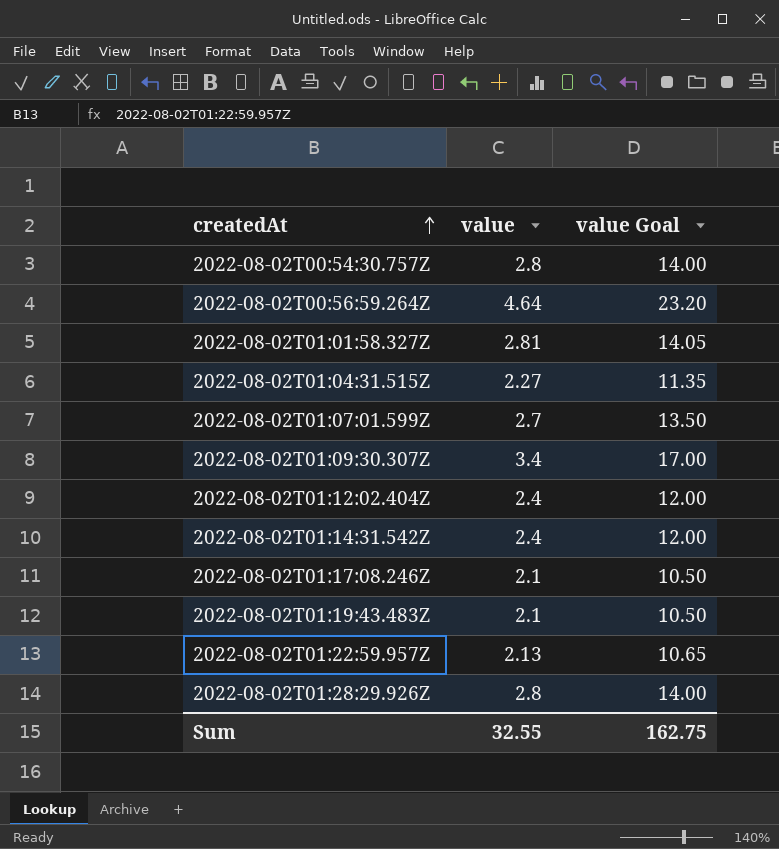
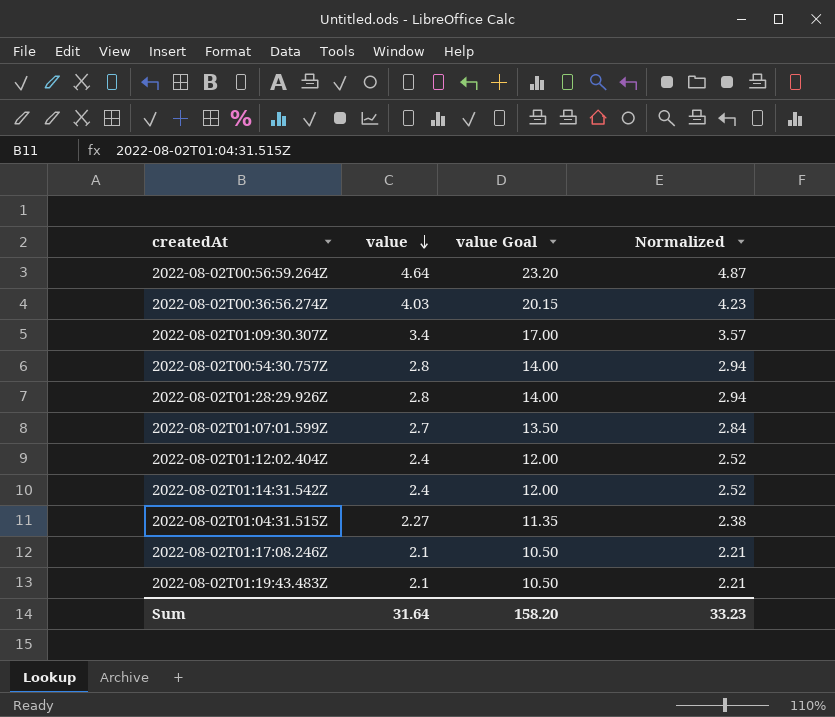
row order: createdAt ascending -> value descending
column Normalized | formula: none -> [value] * 1.05
row 2022-08-02T01:01:58.327Z: 2.81 | 14.05 -> none
row 2022-08-02T01:22:59.957Z: 2.13 | 10.65 -> none
row 2022-08-02T00:36:56.274Z: none -> 4.03 | 20.15 | 4.23
Sum | value: 32.55 -> 31.64
Sum | value Goal: 162.75 -> 158.20

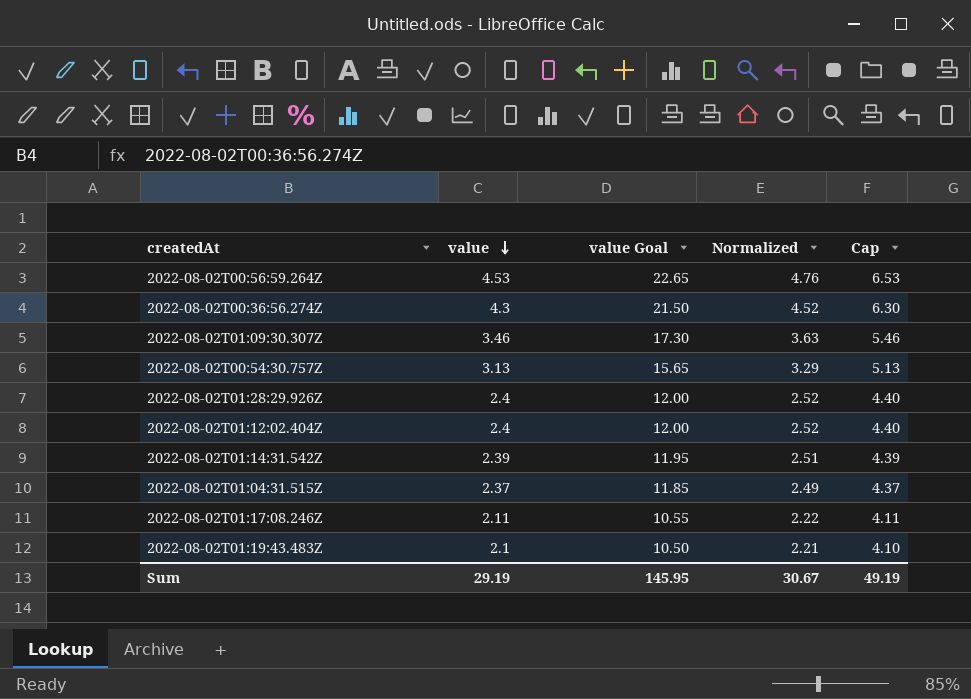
column Cap | formula: none -> [value] + 2
row 2022-08-02T01:07:01.599Z: 2.7 | 13.50 | 2.84 -> none
2022-08-02T00:56:59.264Z | value: 4.64 -> 4.53
2022-08-02T00:56:59.264Z | value Goal: 23.20 -> 22.65
2022-08-02T00:56:59.264Z | Normalized: 4.87 -> 4.76
2022-08-02T00:36:56.274Z | value: 4.03 -> 4.3
2022-08-02T00:36:56.274Z | value Goal: 20.15 -> 21.50
2022-08-02T00:36:56.274Z | Normalized: 4.23 -> 4.52
2022-08-02T01:09:30.307Z | value: 3.4 -> 3.46
2022-08-02T01:09:30.307Z | value Goal: 17.00 -> 17.30
2022-08-02T01:09:30.307Z | Normalized: 3.57 -> 3.63
2022-08-02T00:54:30.757Z | value: 2.8 -> 3.13
2022-08-02T00:54:30.757Z | value Goal: 14.00 -> 15.65
2022-08-02T00:54:30.757Z | Normalized: 2.94 -> 3.29
2022-08-02T01:28:29.926Z | value: 2.8 -> 2.4
2022-08-02T01:28:29.926Z | value Goal: 14.00 -> 12.00
2022-08-02T01:28:29.926Z | Normalized: 2.94 -> 2.52
2022-08-02T01:14:31.542Z | value: 2.4 -> 2.39
2022-08-02T01:14:31.542Z | value Goal: 12.00 -> 11.95
2022-08-02T01:14:31.542Z | Normalized: 2.52 -> 2.51
2022-08-02T01:04:31.515Z | value: 2.27 -> 2.37
2022-08-02T01:04:31.515Z | value Goal: 11.35 -> 11.85
2022-08-02T01:04:31.515Z | Normalized: 2.38 -> 2.49
2022-08-02T01:17:08.246Z | value: 2.1 -> 2.11
2022-08-02T01:17:08.246Z | value Goal: 10.50 -> 10.55
2022-08-02T01:17:08.246Z | Normalized: 2.21 -> 2.22
Sum | value: 31.64 -> 29.19
Sum | value Goal: 158.20 -> 145.95
Sum | Normalized: 33.23 -> 30.67

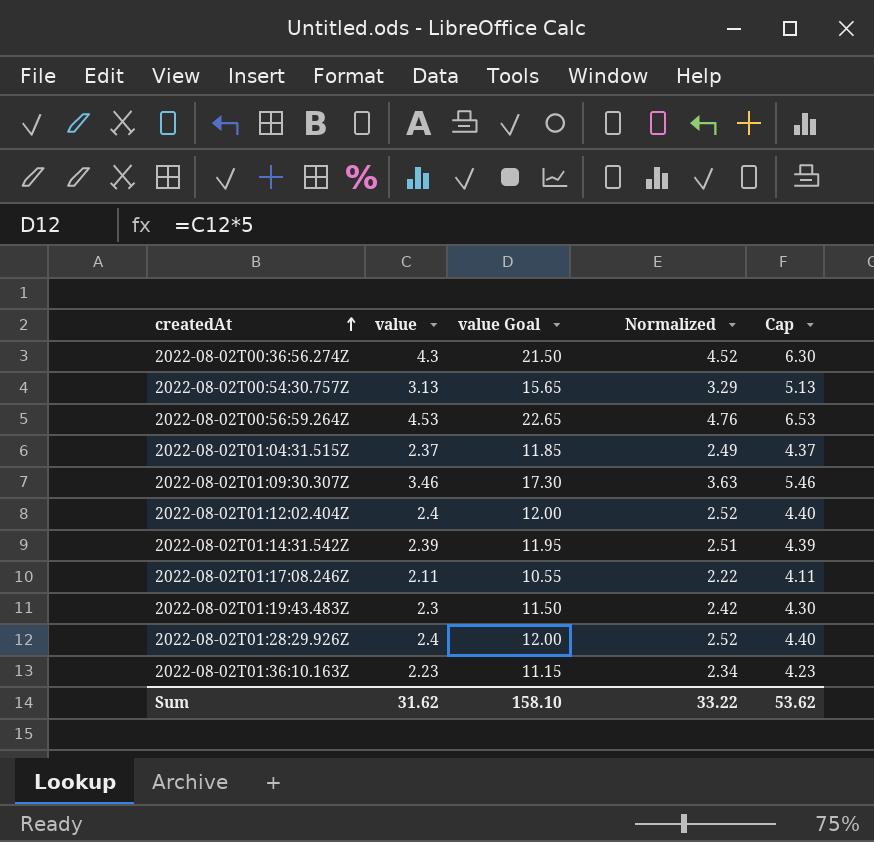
row order: value descending -> createdAt ascending
2022-08-02T01:19:43.483Z | value: 2.1 -> 2.3
2022-08-02T01:19:43.483Z | value Goal: 10.50 -> 11.50
2022-08-02T01:19:43.483Z | Normalized: 2.21 -> 2.42
2022-08-02T01:19:43.483Z | Cap: 4.10 -> 4.30
row 2022-08-02T01:36:10.163Z: none -> 2.23 | 11.15 | 2.34 | 4.23
Sum | value: 29.19 -> 31.62
Sum | value Goal: 145.95 -> 158.10
Sum | Normalized: 30.67 -> 33.22
Sum | Cap: 49.19 -> 53.62

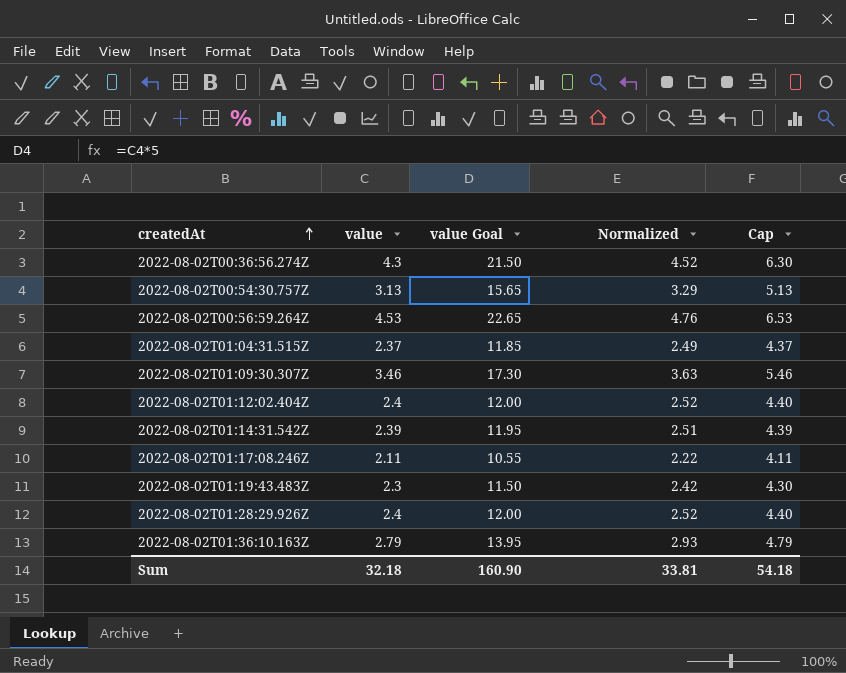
2022-08-02T01:36:10.163Z | value: 2.23 -> 2.79
2022-08-02T01:36:10.163Z | value Goal: 11.15 -> 13.95
2022-08-02T01:36:10.163Z | Normalized: 2.34 -> 2.93
2022-08-02T01:36:10.163Z | Cap: 4.23 -> 4.79
Sum | value: 31.62 -> 32.18
Sum | value Goal: 158.10 -> 160.90
Sum | Normalized: 33.22 -> 33.81
Sum | Cap: 53.62 -> 54.18

